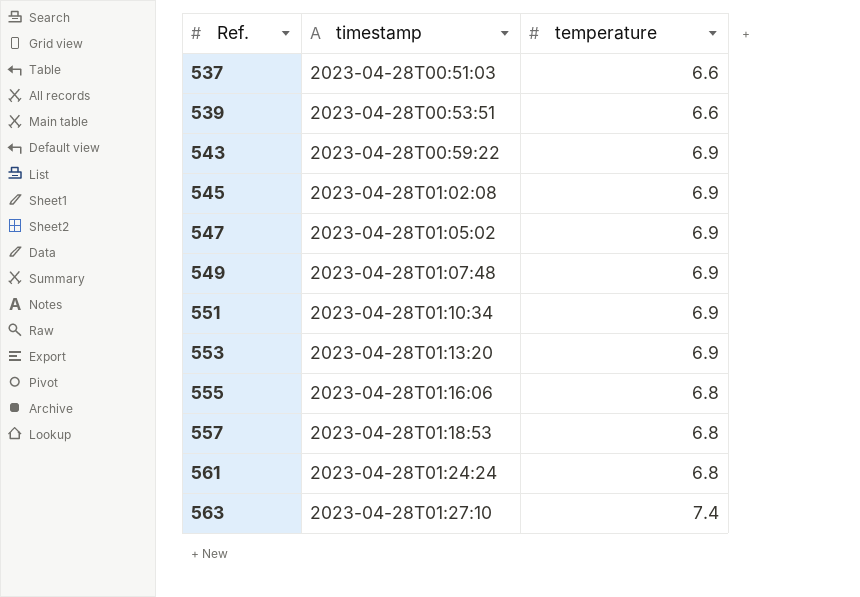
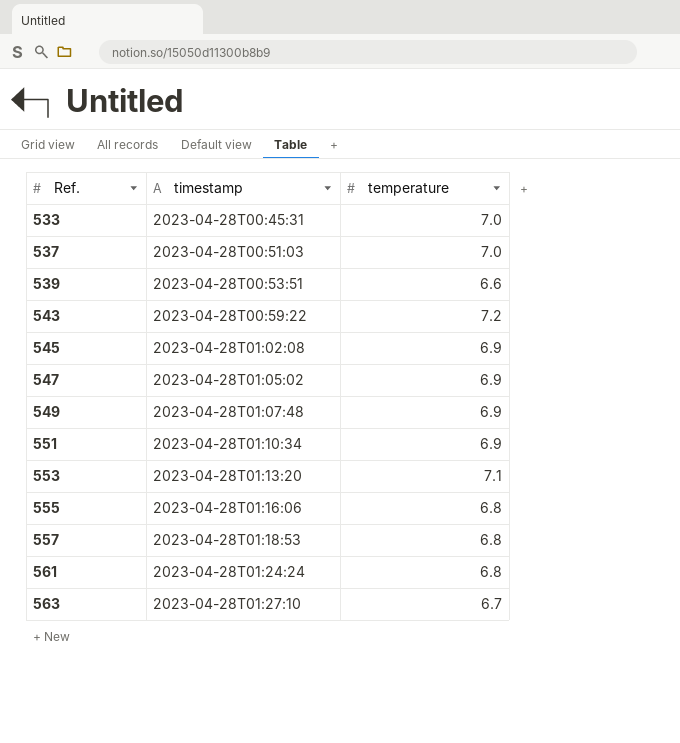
row 533: none -> 2023-04-28T00:45:31 | 7.0
537 | temperature: 6.6 -> 7.0
543 | temperature: 6.9 -> 7.2
553 | temperature: 6.9 -> 7.1
563 | temperature: 7.4 -> 6.7

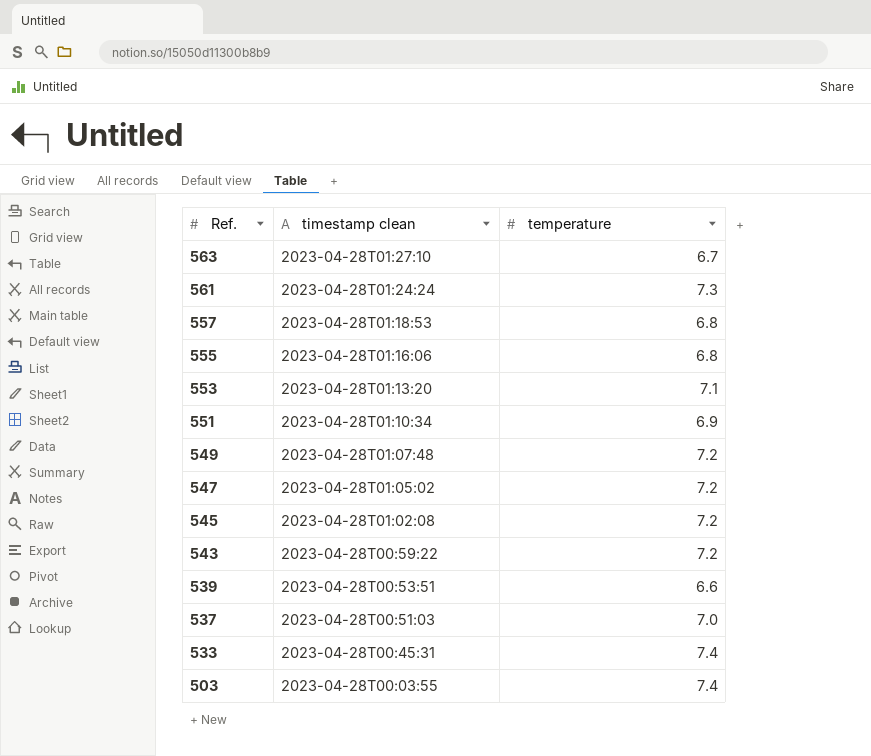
row order: Ref. ascending -> Ref. descending
column name: timestamp -> timestamp clean
561 | temperature: 6.8 -> 7.3
549 | temperature: 6.9 -> 7.2
547 | temperature: 6.9 -> 7.2
545 | temperature: 6.9 -> 7.2
533 | temperature: 7.0 -> 7.4
row 503: none -> 2023-04-28T00:03:55 | 7.4

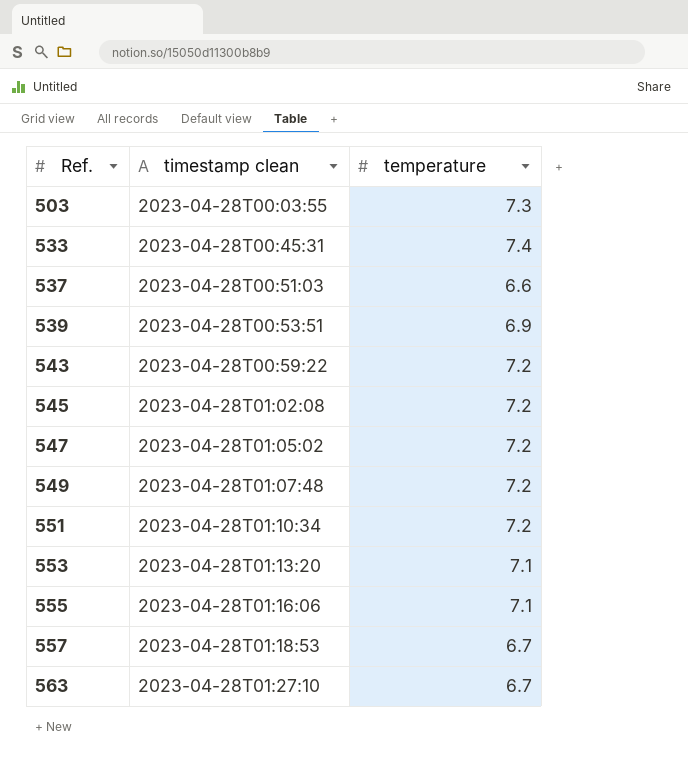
row order: Ref. descending -> Ref. ascending
row 561: 2023-04-28T01:24:24 | 7.3 -> none
503 | temperature: 7.4 -> 7.3
537 | temperature: 7.0 -> 6.6
539 | temperature: 6.6 -> 6.9
551 | temperature: 6.9 -> 7.2
555 | temperature: 6.8 -> 7.1
557 | temperature: 6.8 -> 6.7

